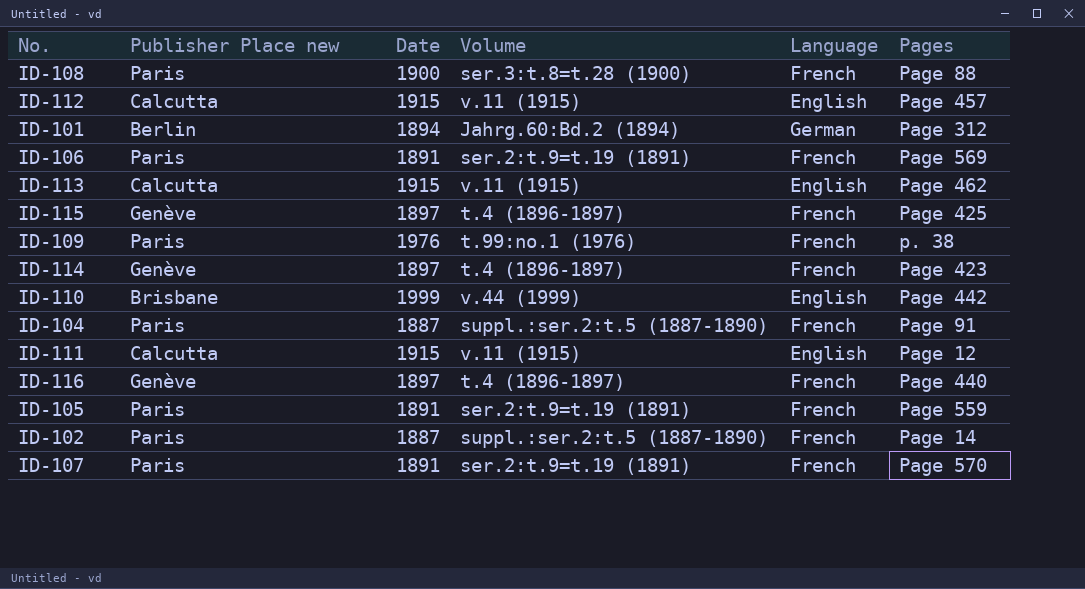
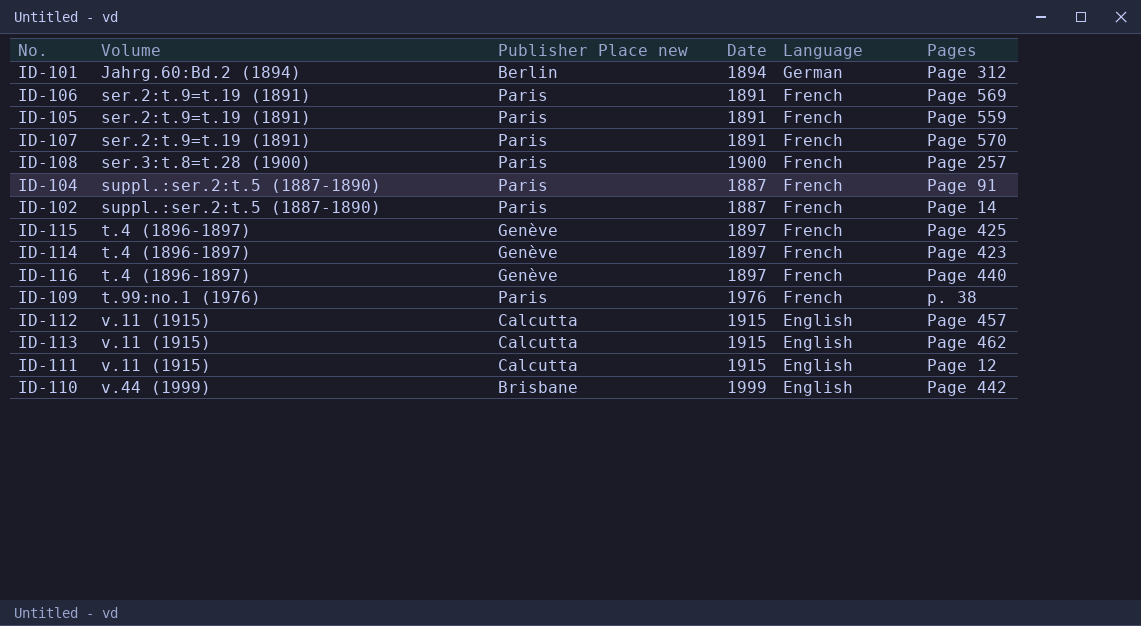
row order: none -> Volume ascending
column Volume | position: 4 -> 2
ID-108 | Pages: Page 88 -> Page 257

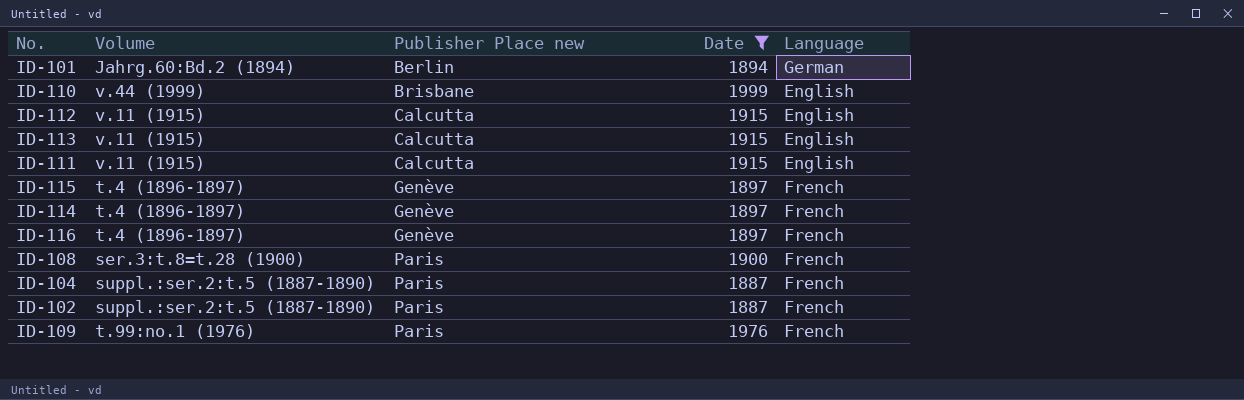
filter: none -> Date != 1891
row order: Volume ascending -> Publisher Place new ascending
column Pages | position: 6 -> none

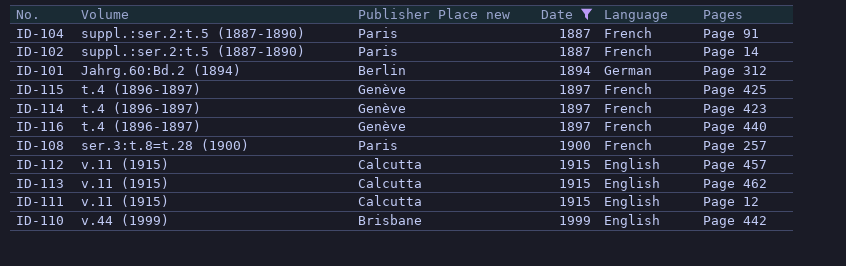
row order: Publisher Place new ascending -> Date ascending
column Pages | position: none -> 6
row ID-109: t.99:no.1 (1976) | Paris | 1976 | French -> none

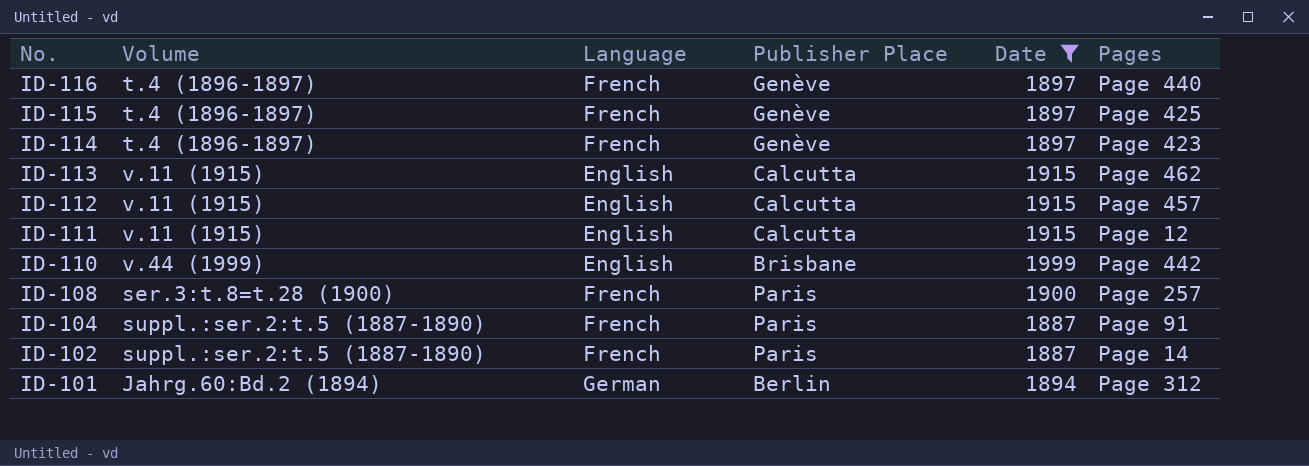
row order: Date ascending -> No. descending
column Language | position: 5 -> 3
column name: Publisher Place new -> Publisher Place

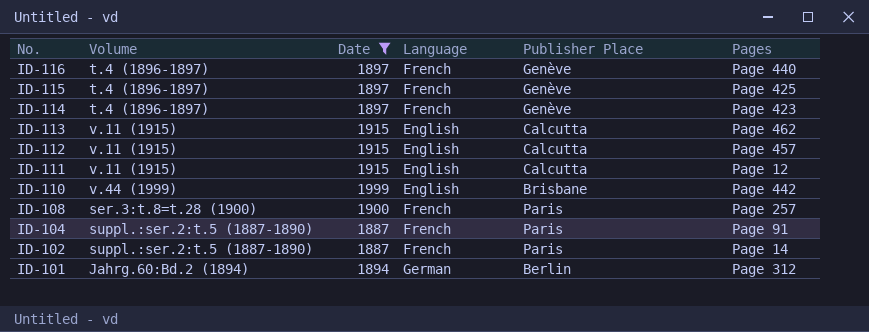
column Date | position: 5 -> 3

